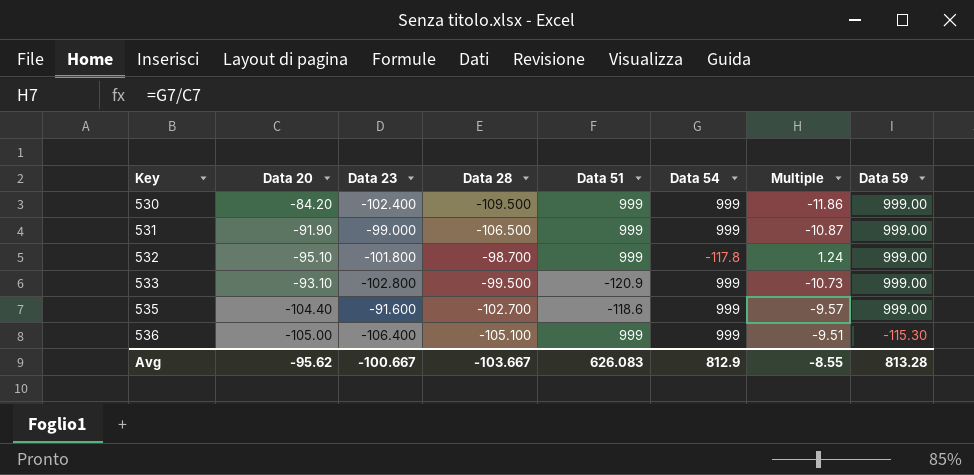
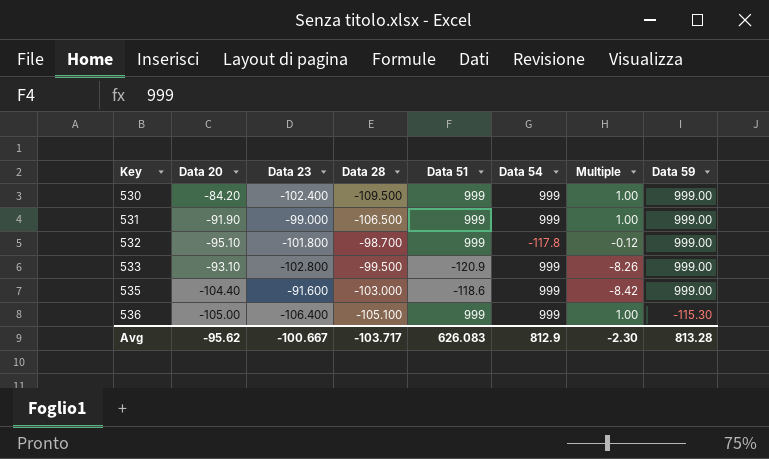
column Multiple | formula: [Data 54] / [Data 20] -> [Data 54] / [Data 51]
535 | Data 28: -102.700 -> -103.000
Avg | Data 28: -103.667 -> -103.717
Avg | Multiple: -8.55 -> -2.30

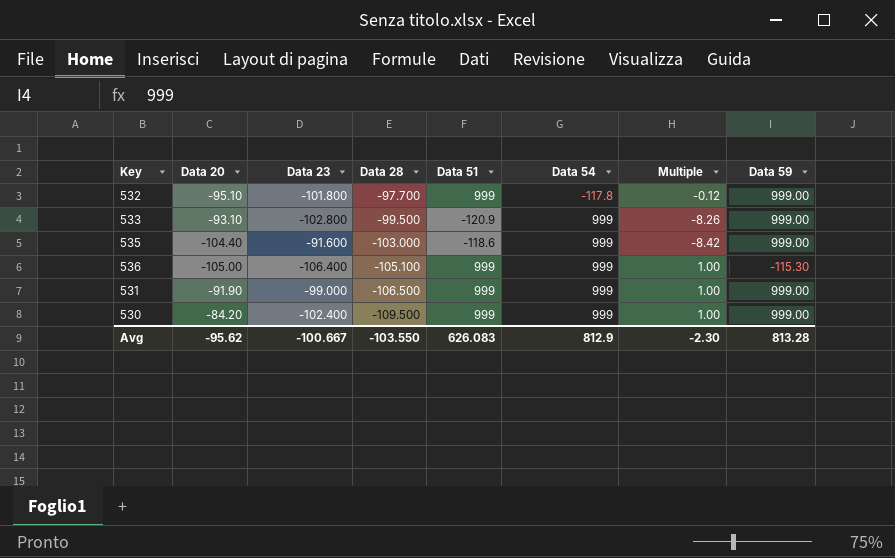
row order: Key ascending -> Data 28 descending
532 | Data 28: -98.700 -> -97.700
Avg | Data 28: -103.717 -> -103.550

